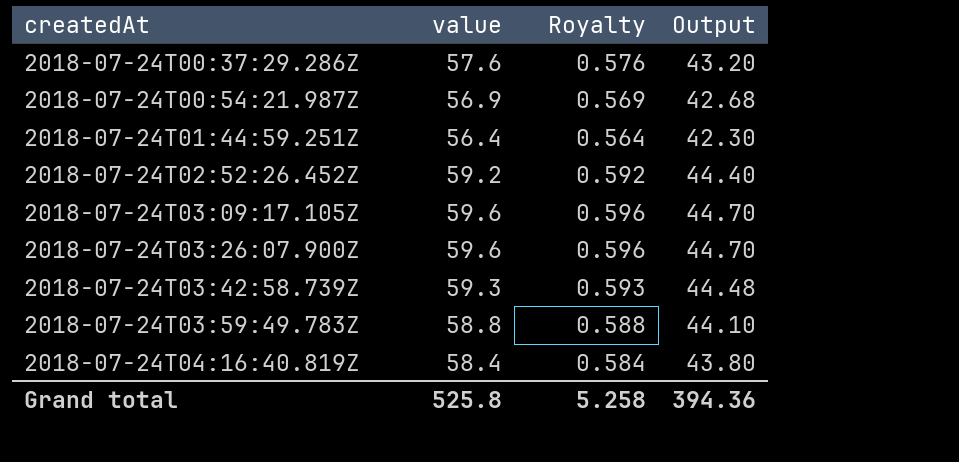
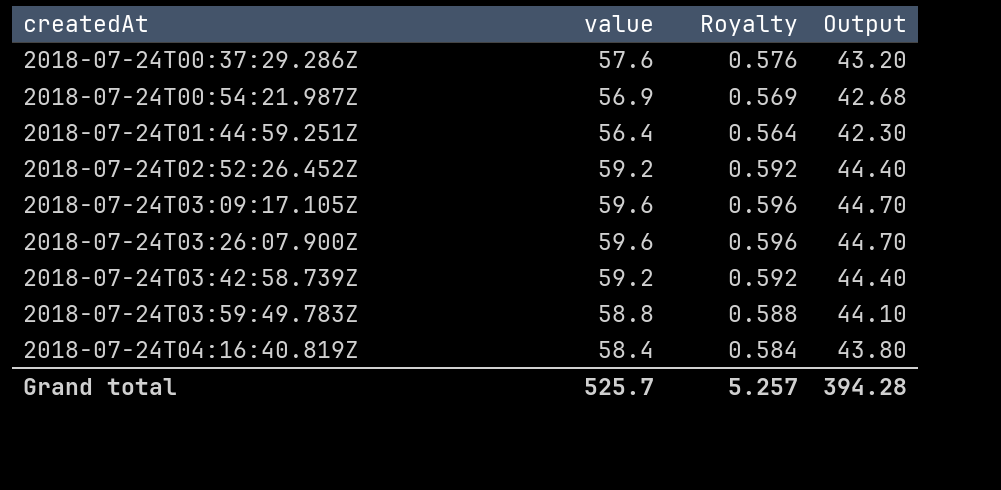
2018-07-24T03:42:58.739Z | value: 59.3 -> 59.2
2018-07-24T03:42:58.739Z | Royalty: 0.593 -> 0.592
2018-07-24T03:42:58.739Z | Output: 44.48 -> 44.40
Grand total | value: 525.8 -> 525.7
Grand total | Royalty: 5.258 -> 5.257
Grand total | Output: 394.36 -> 394.28

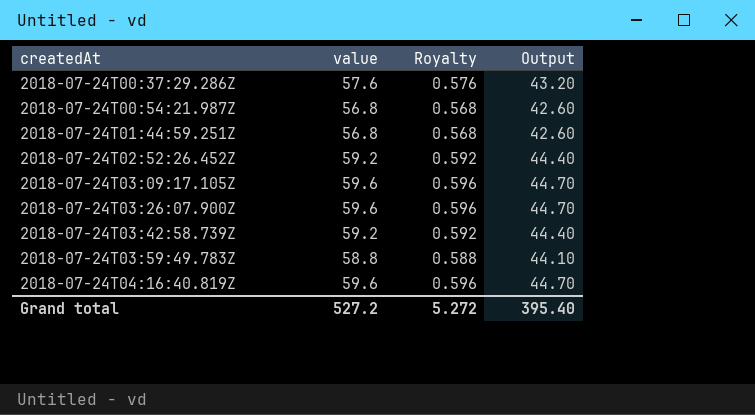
2018-07-24T00:54:21.987Z | value: 56.9 -> 56.8
2018-07-24T00:54:21.987Z | Royalty: 0.569 -> 0.568
2018-07-24T00:54:21.987Z | Output: 42.68 -> 42.60
2018-07-24T01:44:59.251Z | value: 56.4 -> 56.8
2018-07-24T01:44:59.251Z | Royalty: 0.564 -> 0.568
2018-07-24T01:44:59.251Z | Output: 42.30 -> 42.60
2018-07-24T04:16:40.819Z | value: 58.4 -> 59.6
2018-07-24T04:16:40.819Z | Royalty: 0.584 -> 0.596
2018-07-24T04:16:40.819Z | Output: 43.80 -> 44.70
Grand total | value: 525.7 -> 527.2
Grand total | Royalty: 5.257 -> 5.272
Grand total | Output: 394.28 -> 395.40

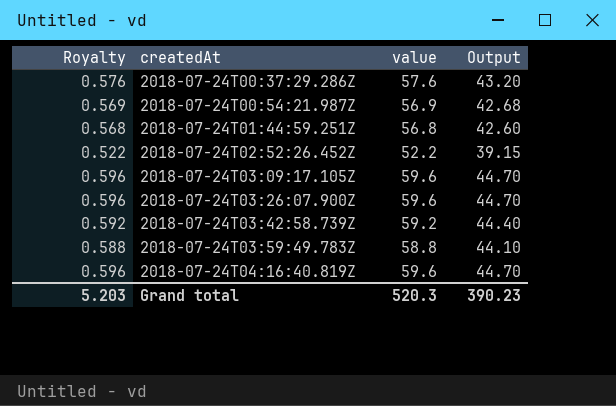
column Royalty | position: 3 -> 1
2018-07-24T00:54:21.987Z | Royalty: 0.568 -> 0.569
2018-07-24T00:54:21.987Z | value: 56.8 -> 56.9
2018-07-24T00:54:21.987Z | Output: 42.60 -> 42.68
2018-07-24T02:52:26.452Z | Royalty: 0.592 -> 0.522
2018-07-24T02:52:26.452Z | value: 59.2 -> 52.2
2018-07-24T02:52:26.452Z | Output: 44.40 -> 39.15
Grand total | Royalty: 5.272 -> 5.203
Grand total | value: 527.2 -> 520.3
Grand total | Output: 395.40 -> 390.23

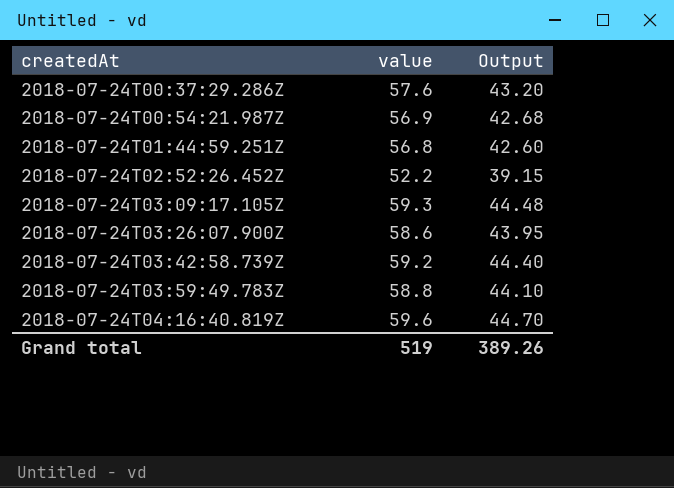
column Royalty | formula: [value] * 0.01 -> none
2018-07-24T03:09:17.105Z | value: 59.6 -> 59.3
2018-07-24T03:09:17.105Z | Output: 44.70 -> 44.48
2018-07-24T03:26:07.900Z | value: 59.6 -> 58.6
2018-07-24T03:26:07.900Z | Output: 44.70 -> 43.95
Grand total | value: 520.3 -> 519
Grand total | Output: 390.23 -> 389.26

